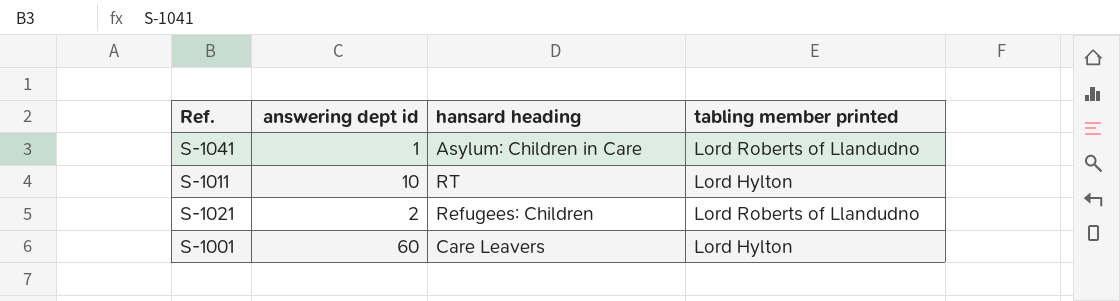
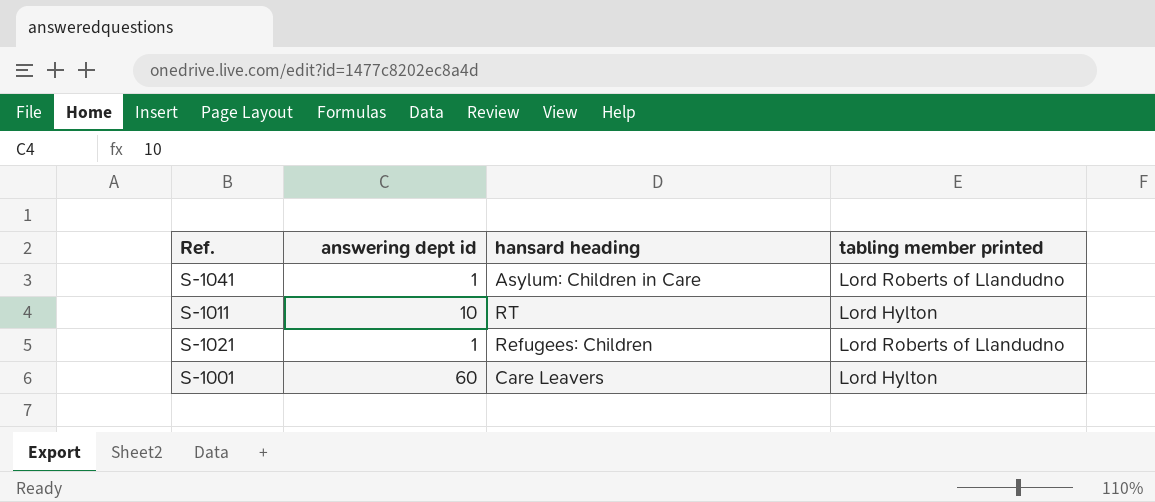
S-1021 | answering dept id: 2 -> 1

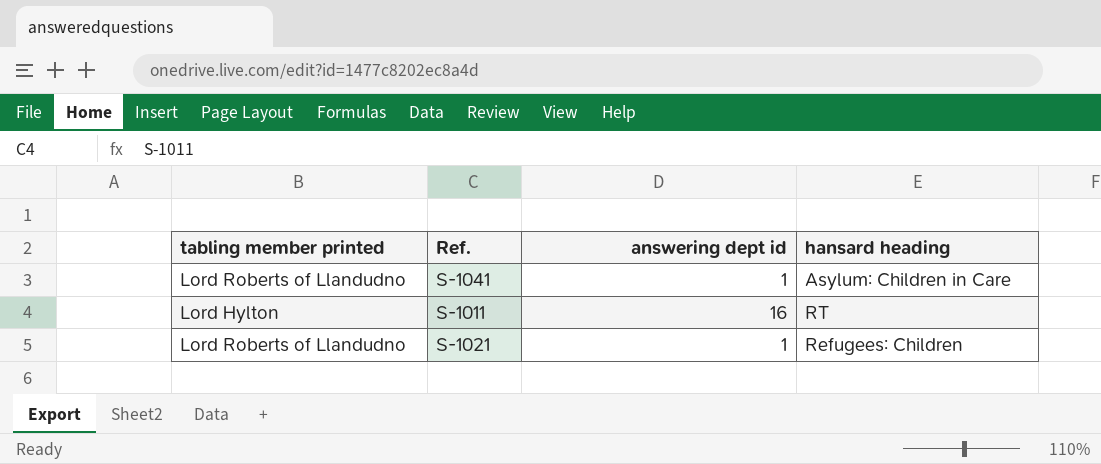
column tabling member printed | position: 4 -> 1
row S-1001: 60 | Care Leavers | Lord Hylton -> none
S-1011 | answering dept id: 10 -> 16

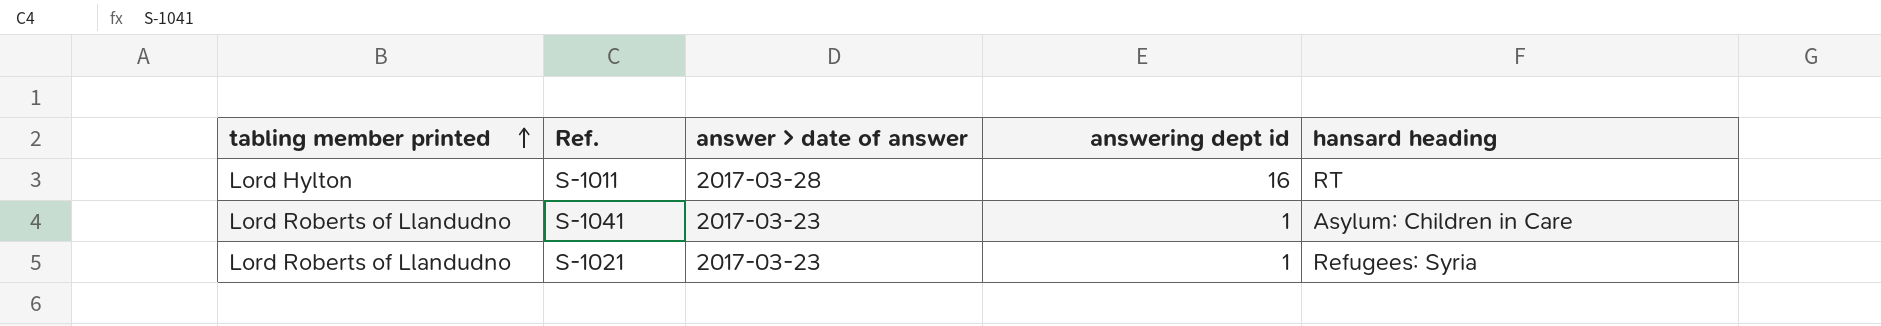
row order: none -> tabling member printed ascending
column answer > date of answer | position: none -> 3
S-1021 | hansard heading: Refugees: Children -> Refugees: Syria

